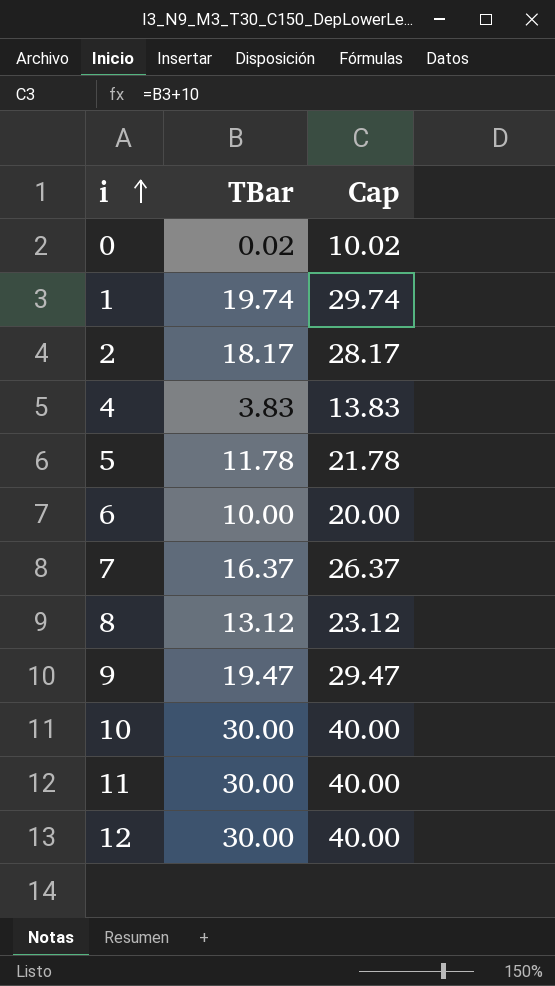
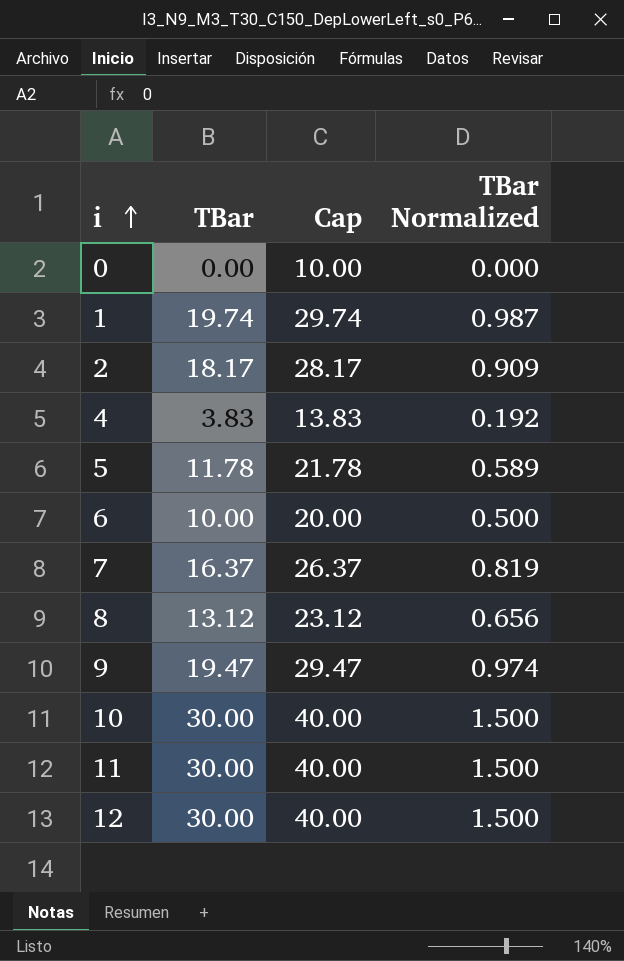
column TBar Normalized | formula: none -> [TBar] * 0.05
0 | TBar: 0.02 -> 0.00
0 | Cap: 10.02 -> 10.00

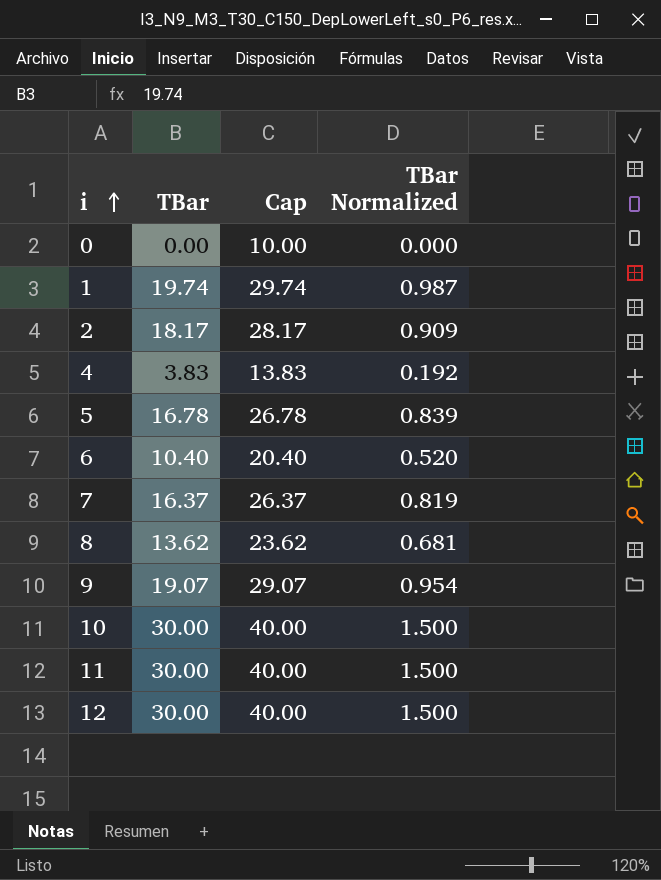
5 | TBar: 11.78 -> 16.78
5 | Cap: 21.78 -> 26.78
5 | TBar Normalized: 0.589 -> 0.839
6 | TBar: 10.00 -> 10.40
6 | Cap: 20.00 -> 20.40
6 | TBar Normalized: 0.500 -> 0.520
8 | TBar: 13.12 -> 13.62
8 | Cap: 23.12 -> 23.62
8 | TBar Normalized: 0.656 -> 0.681
9 | TBar: 19.47 -> 19.07
9 | Cap: 29.47 -> 29.07
9 | TBar Normalized: 0.974 -> 0.954

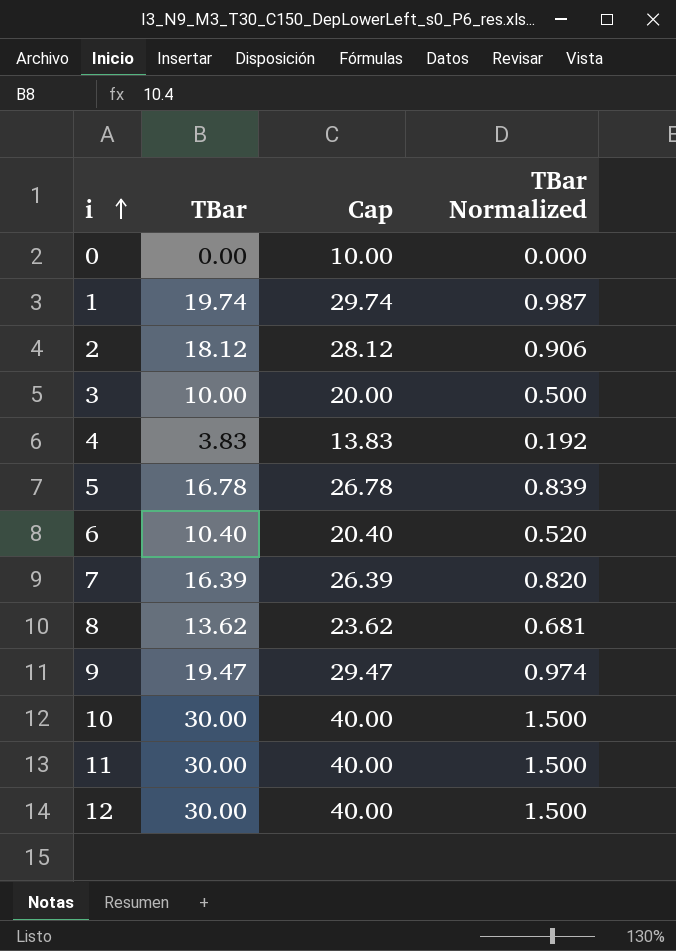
2 | TBar: 18.17 -> 18.12
2 | Cap: 28.17 -> 28.12
2 | TBar Normalized: 0.909 -> 0.906
row 3: none -> 10.00 | 20.00 | 0.500
7 | TBar: 16.37 -> 16.39
7 | Cap: 26.37 -> 26.39
7 | TBar Normalized: 0.819 -> 0.820
9 | TBar: 19.07 -> 19.47
9 | Cap: 29.07 -> 29.47
9 | TBar Normalized: 0.954 -> 0.974

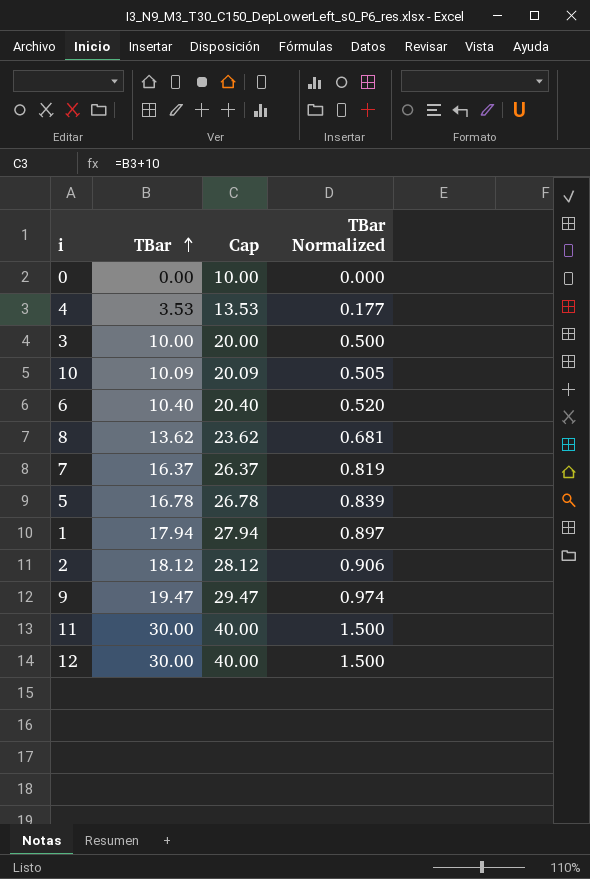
row order: i ascending -> TBar ascending
4 | TBar: 3.83 -> 3.53
4 | Cap: 13.83 -> 13.53
4 | TBar Normalized: 0.192 -> 0.177
10 | TBar: 30.00 -> 10.09
10 | Cap: 40.00 -> 20.09
10 | TBar Normalized: 1.500 -> 0.505
7 | TBar: 16.39 -> 16.37
7 | Cap: 26.39 -> 26.37
7 | TBar Normalized: 0.820 -> 0.819
1 | TBar: 19.74 -> 17.94
1 | Cap: 29.74 -> 27.94
1 | TBar Normalized: 0.987 -> 0.897

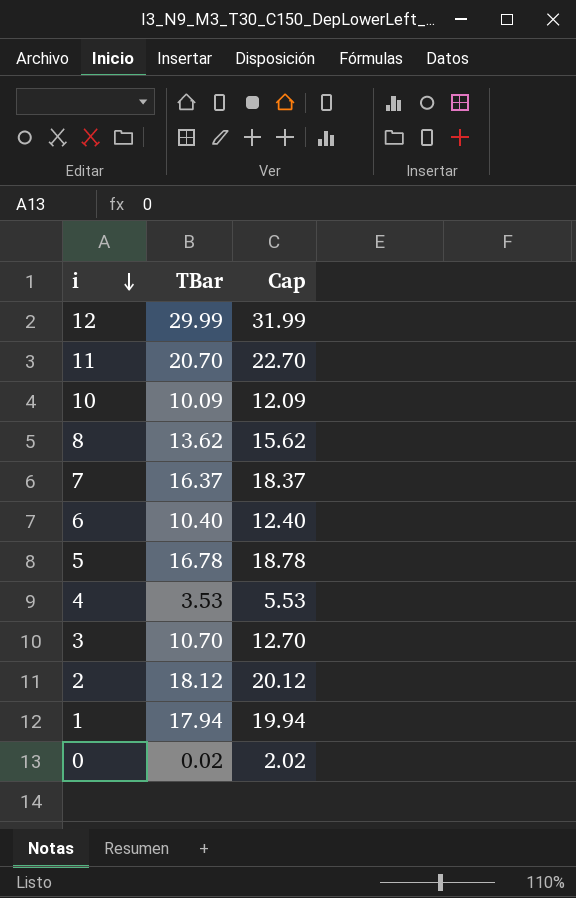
row order: TBar ascending -> i descending
column TBar Normalized | formula: [TBar] * 0.05 -> none
column Cap | formula: [TBar] + 10 -> [TBar] + 2
row 9: 19.47 | 29.47 | 0.974 -> none
12 | TBar: 30.00 -> 29.99
11 | TBar: 30.00 -> 20.70
3 | TBar: 10.00 -> 10.70
0 | TBar: 0.00 -> 0.02

